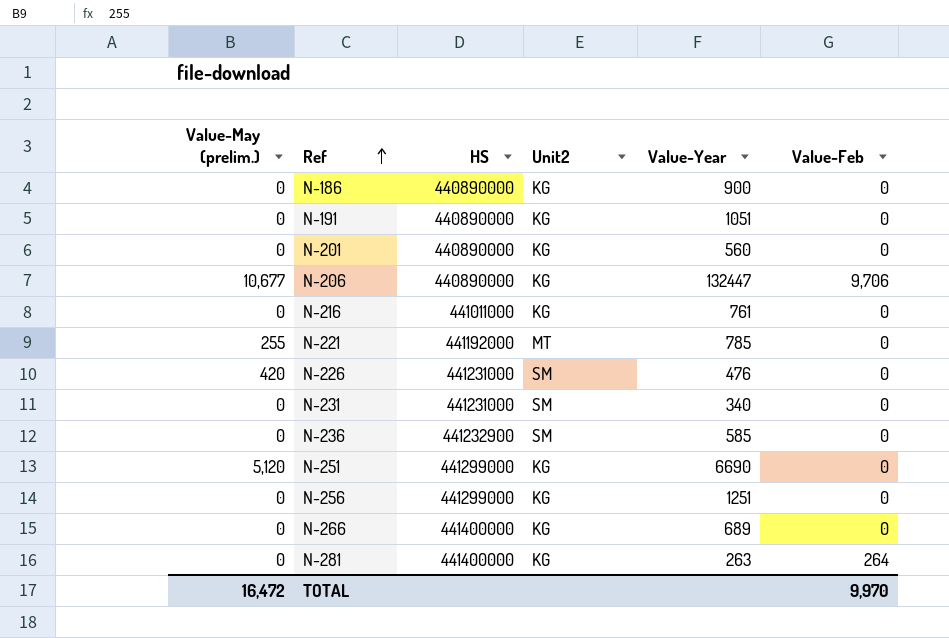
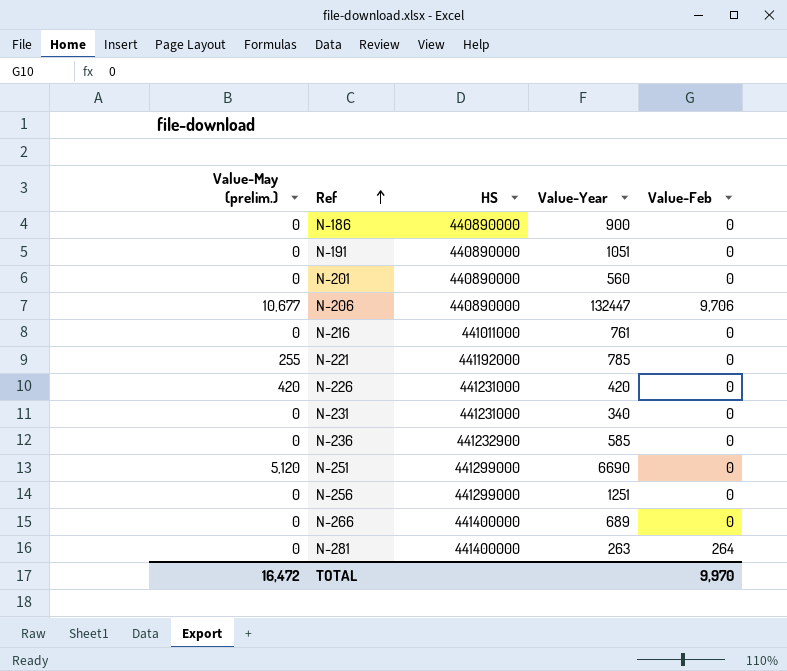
column Unit2 | position: 4 -> none
N-226 | Value-Year: 476 -> 420

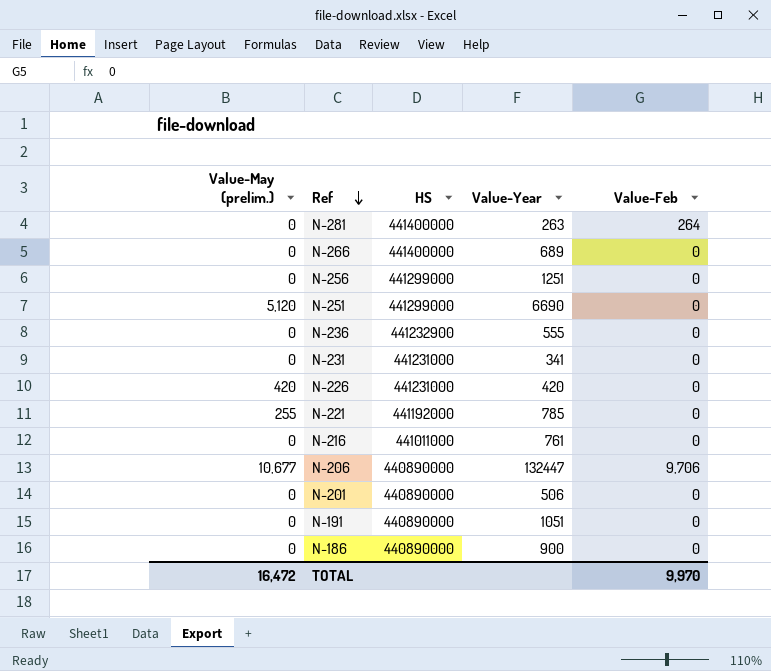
row order: Ref ascending -> Ref descending
N-236 | Value-Year: 585 -> 555
N-231 | Value-Year: 340 -> 341
N-201 | Value-Year: 560 -> 506

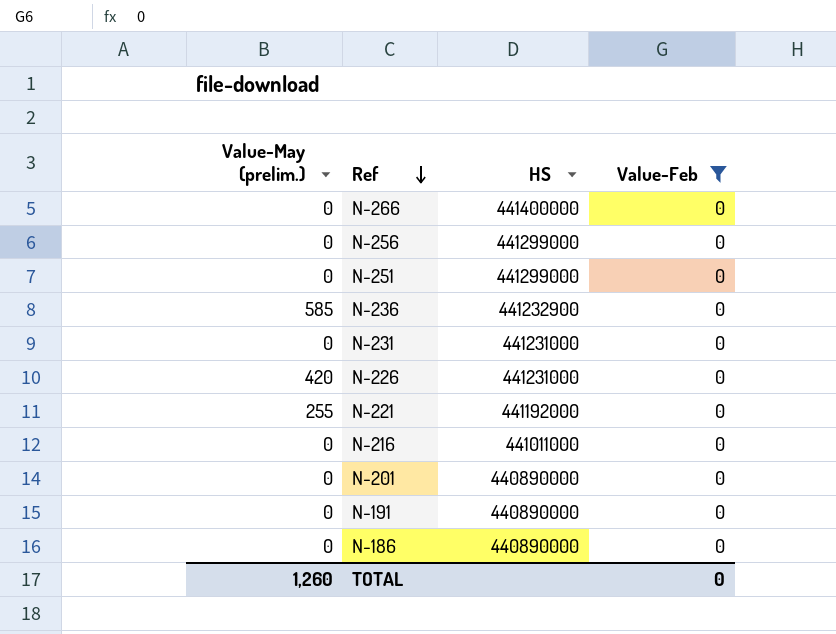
filter: none -> Value-Feb = 0
column Value-Year | position: 4 -> none
N-251 | Value-May (prelim.): 5,120 -> 0
N-236 | Value-May (prelim.): 0 -> 585
TOTAL | Value-May (prelim.): 16,472 -> 1,260
TOTAL | Value-Feb: 9,970 -> 0

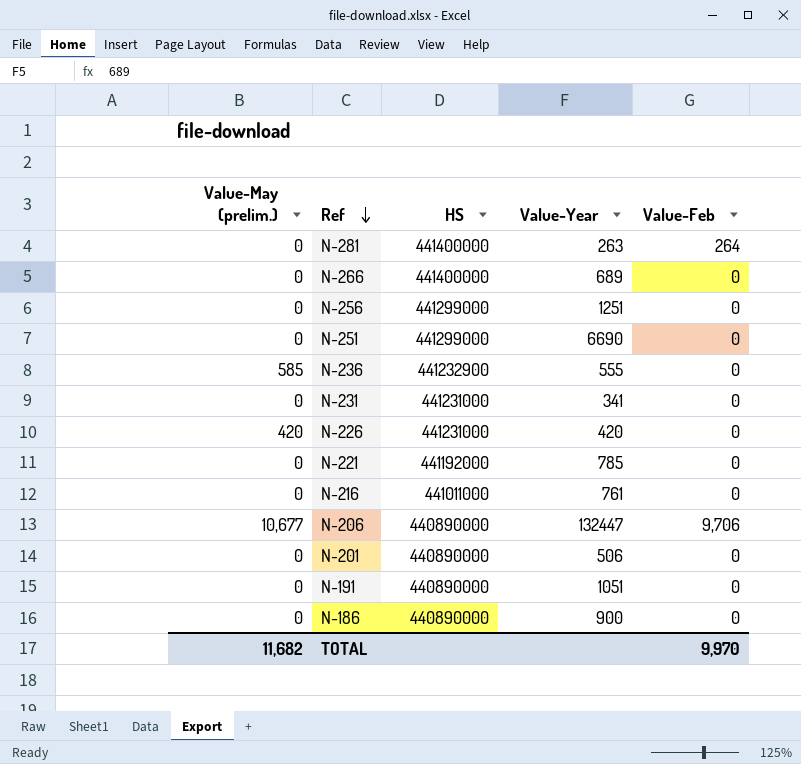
filter: Value-Feb = 0 -> none
column Value-Year | position: none -> 4
N-221 | Value-May (prelim.): 255 -> 0
TOTAL | Value-May (prelim.): 1,260 -> 11,682
TOTAL | Value-Feb: 0 -> 9,970

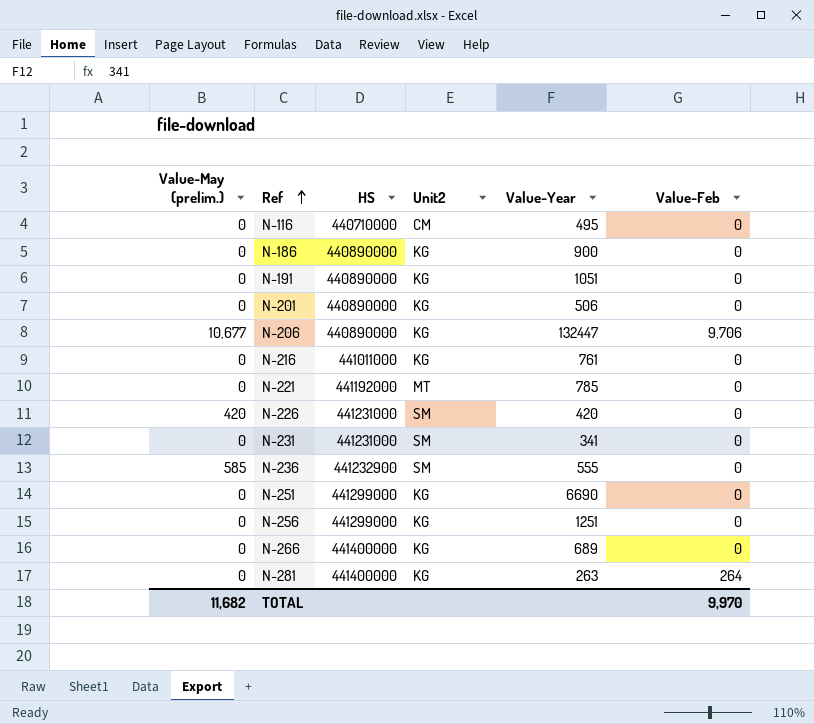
row order: Ref descending -> Ref ascending
column Unit2 | position: none -> 4
row N-116: none -> 0 | 440710000 | CM | 495 | 0

